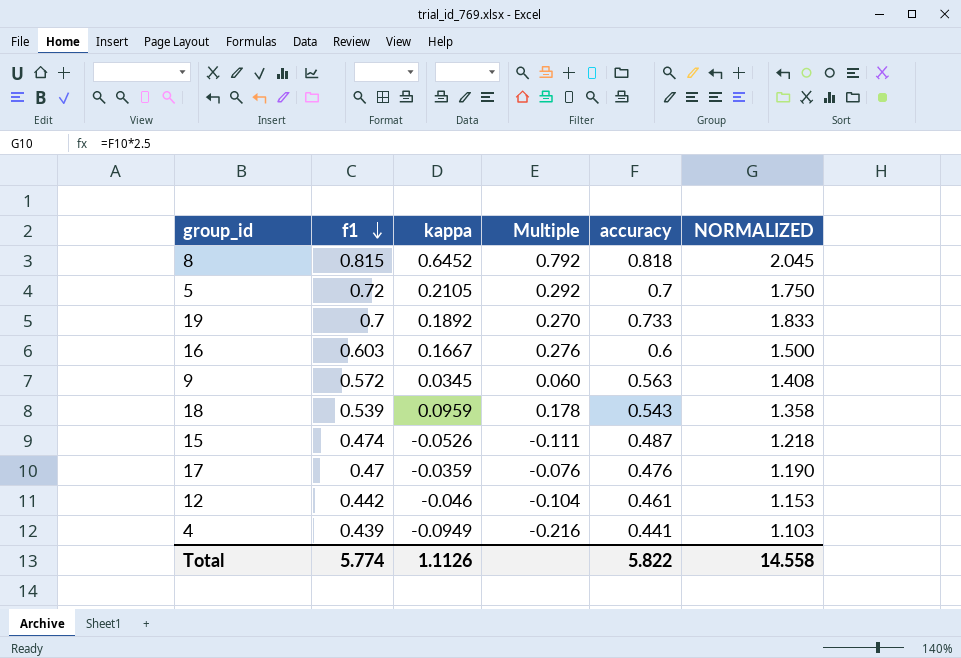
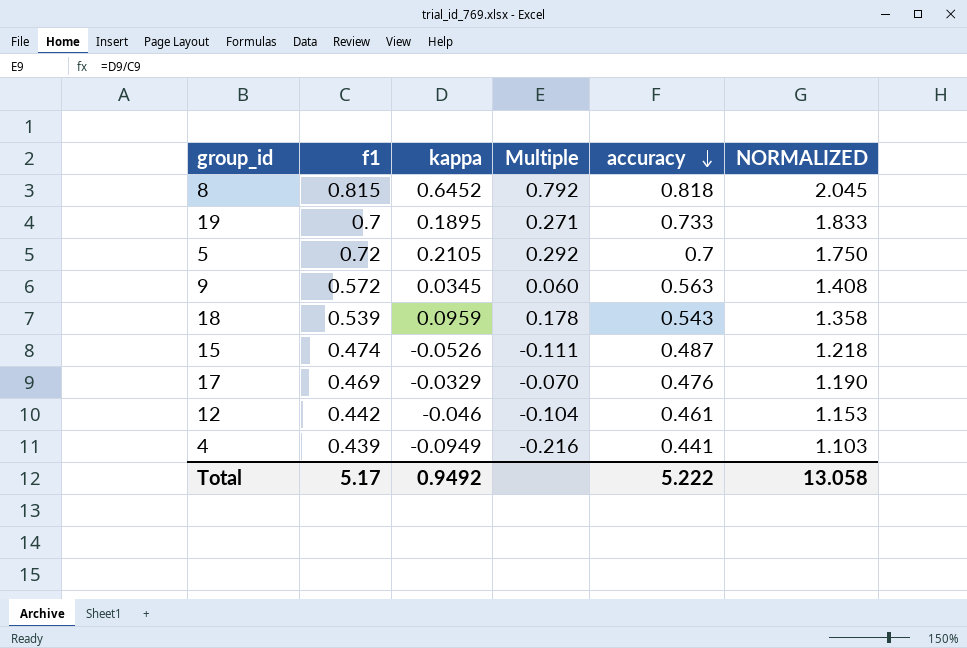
row order: f1 descending -> accuracy descending
row 16: 0.603 | 0.1667 | 0.276 | 0.6 | 1.500 -> none
19 | kappa: 0.1892 -> 0.1895
19 | Multiple: 0.270 -> 0.271
17 | f1: 0.47 -> 0.469
17 | kappa: -0.0359 -> -0.0329
17 | Multiple: -0.076 -> -0.070
Total | f1: 5.774 -> 5.17
Total | kappa: 1.1126 -> 0.9492
Total | accuracy: 5.822 -> 5.222
Total | NORMALIZED: 14.558 -> 13.058

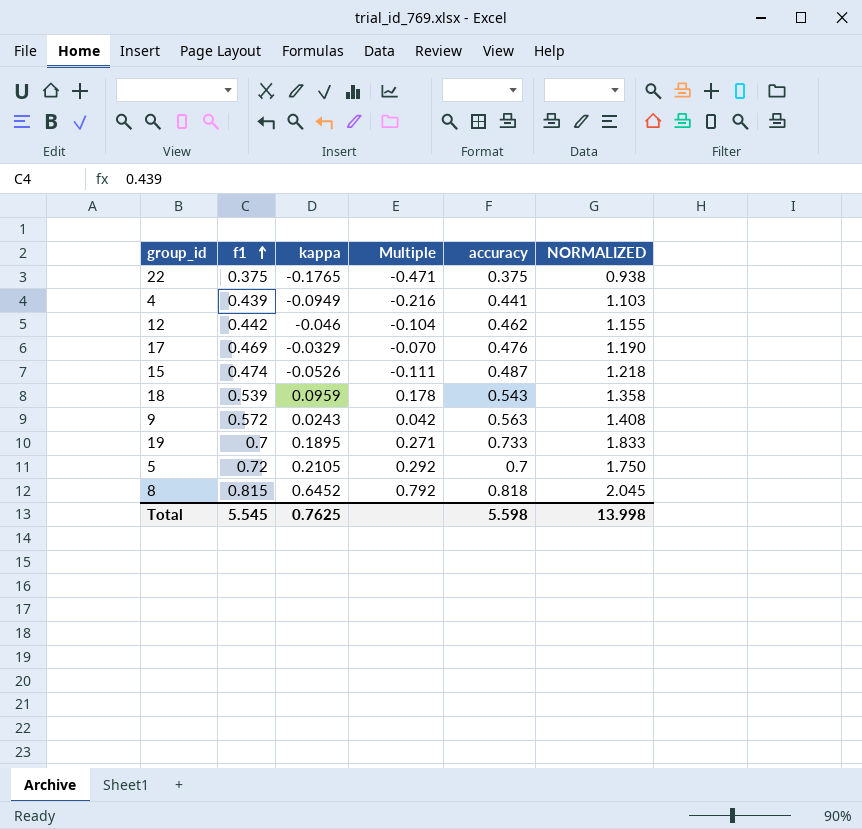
row order: accuracy descending -> f1 ascending
row 22: none -> 0.375 | -0.1765 | -0.471 | 0.375 | 0.938
12 | accuracy: 0.461 -> 0.462
12 | NORMALIZED: 1.153 -> 1.155
9 | kappa: 0.0345 -> 0.0243
9 | Multiple: 0.060 -> 0.042
Total | f1: 5.17 -> 5.545
Total | kappa: 0.9492 -> 0.7625
Total | accuracy: 5.222 -> 5.598
Total | NORMALIZED: 13.058 -> 13.998

